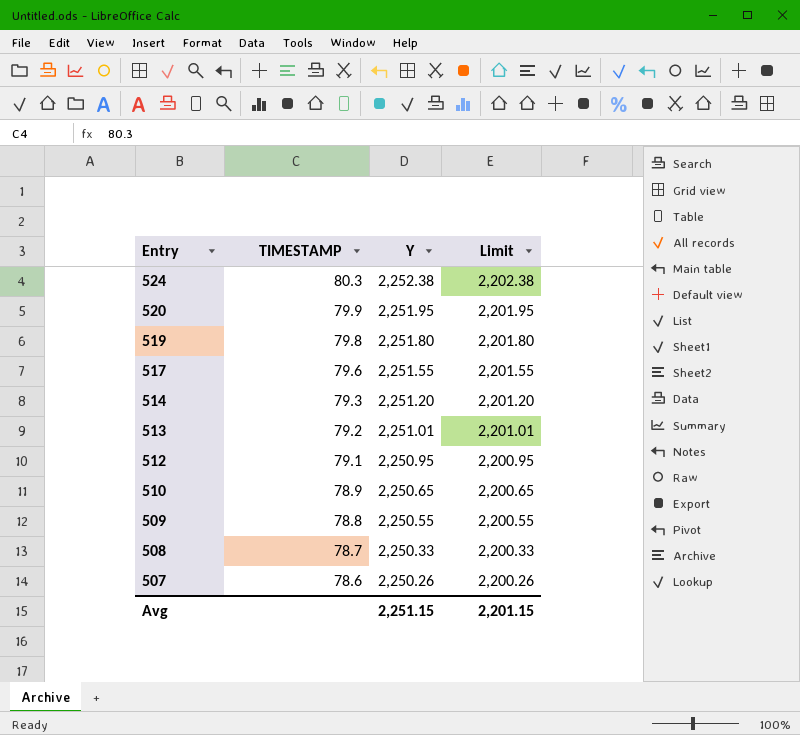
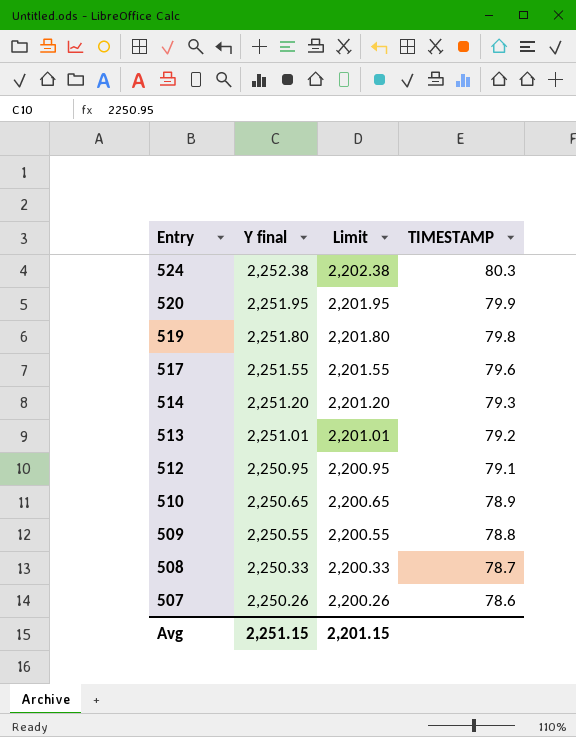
column name: Y -> Y final
column TIMESTAMP | position: 2 -> 4

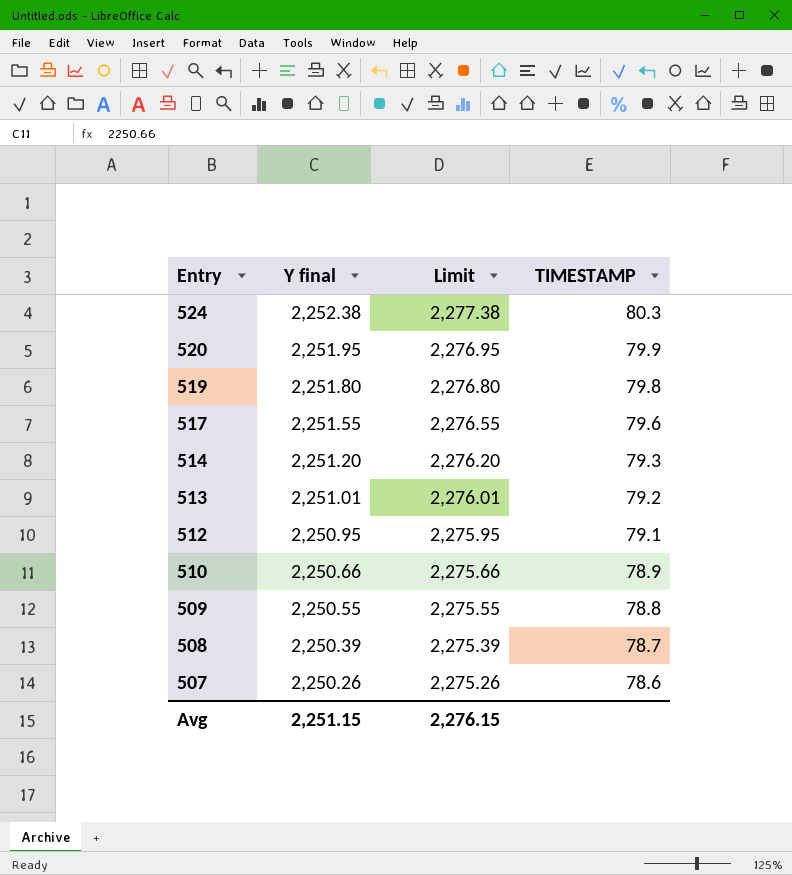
column Limit | formula: [Y final] - 50 -> [Y final] + 25
510 | Y final: 2,250.65 -> 2,250.66
508 | Y final: 2,250.33 -> 2,250.39
Avg | Limit: 2,201.15 -> 2,276.15

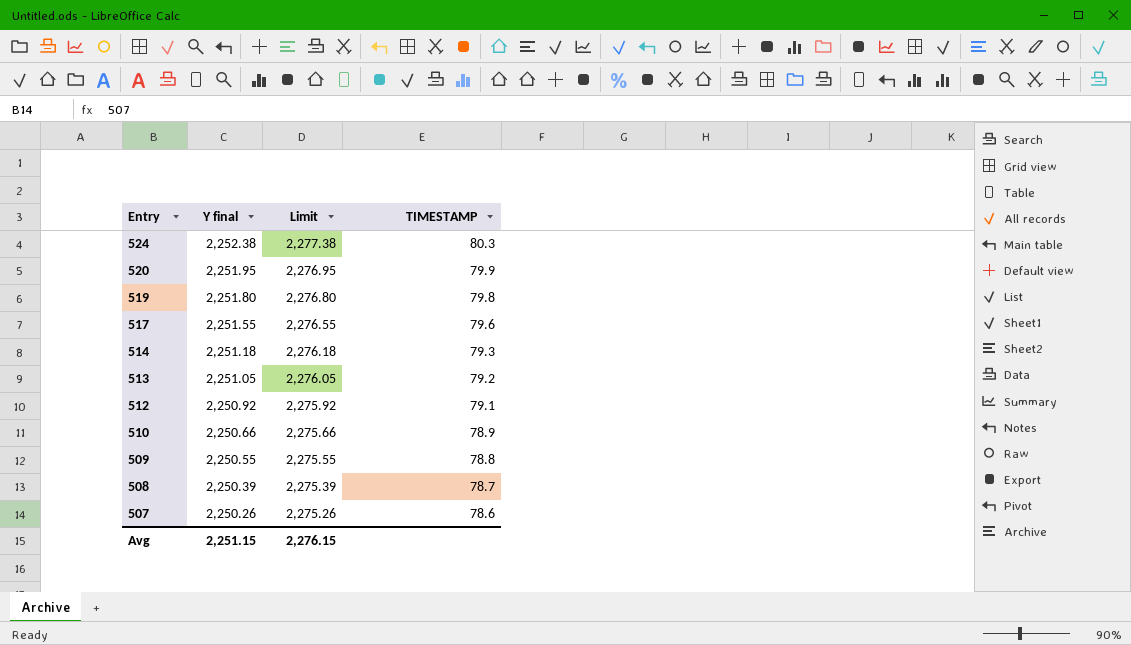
514 | Y final: 2,251.20 -> 2,251.18
514 | Limit: 2,276.20 -> 2,276.18
513 | Y final: 2,251.01 -> 2,251.05
513 | Limit: 2,276.01 -> 2,276.05
512 | Y final: 2,250.95 -> 2,250.92
512 | Limit: 2,275.95 -> 2,275.92

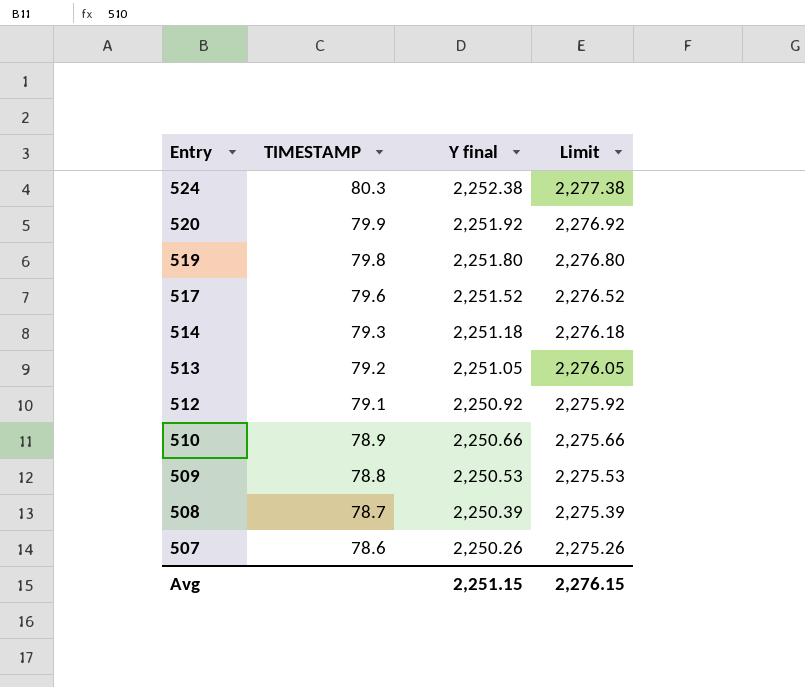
column TIMESTAMP | position: 4 -> 2
520 | Y final: 2,251.95 -> 2,251.92
520 | Limit: 2,276.95 -> 2,276.92
517 | Y final: 2,251.55 -> 2,251.52
517 | Limit: 2,276.55 -> 2,276.52
509 | Y final: 2,250.55 -> 2,250.53
509 | Limit: 2,275.55 -> 2,275.53

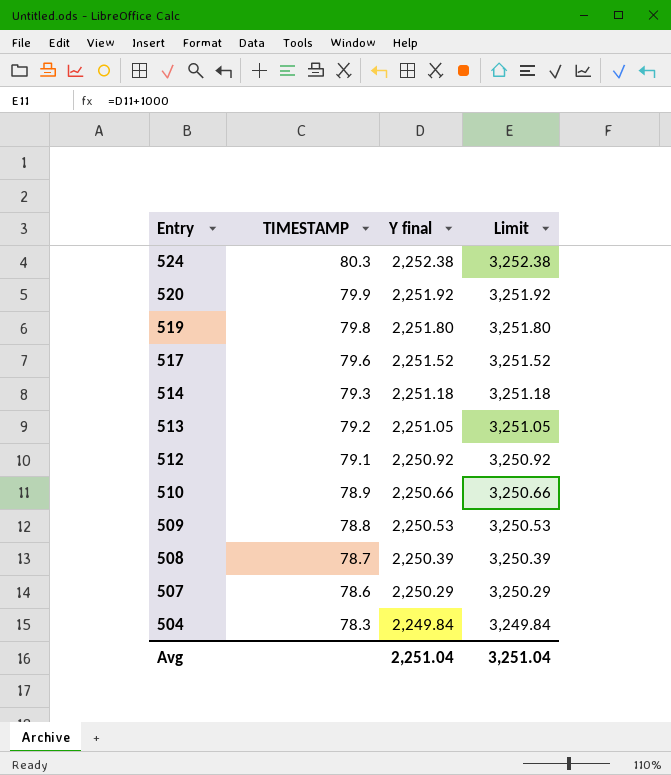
column Limit | formula: [Y final] + 25 -> [Y final] + 1000
507 | Y final: 2,250.26 -> 2,250.29
row 504: none -> 78.3 | 2,249.84 | 3,249.84
Avg | Y final: 2,251.15 -> 2,251.04
Avg | Limit: 2,276.15 -> 3,251.04

